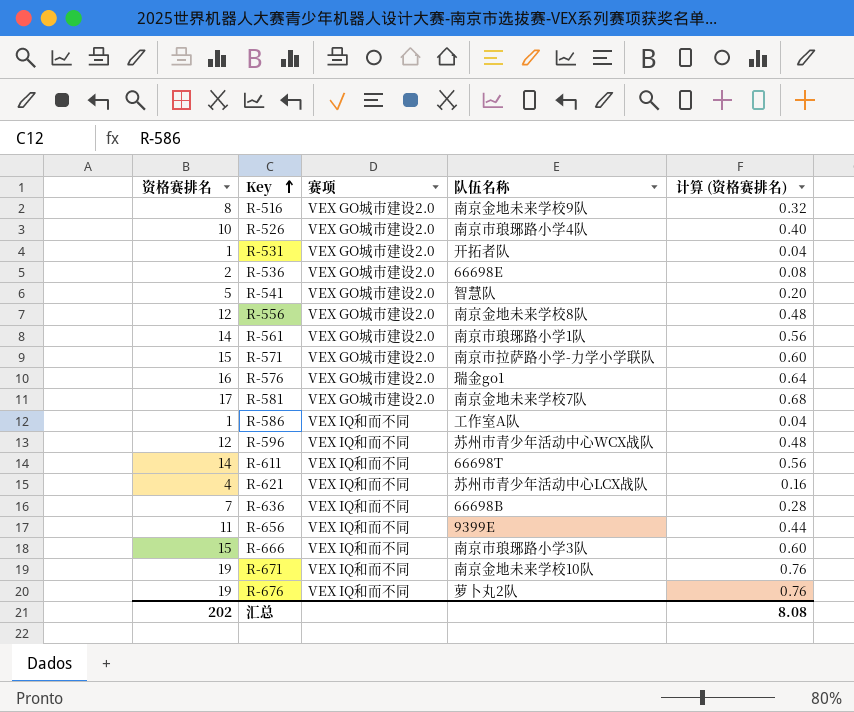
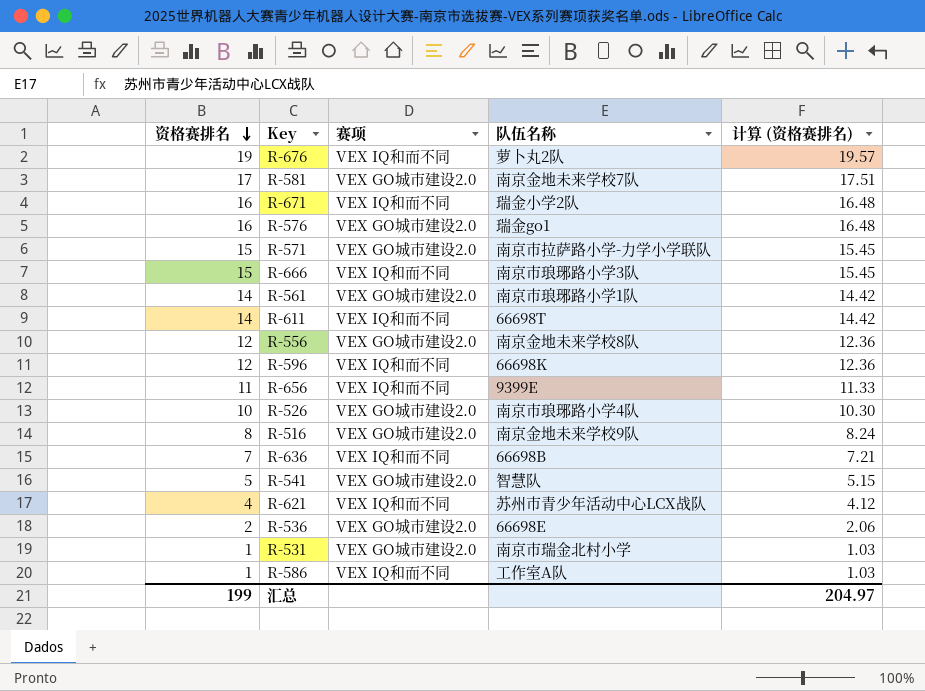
row order: Key ascending -> 资格赛排名 descending
column 计算 (资格赛排名) | formula: [资格赛排名] * 0.04 -> [资格赛排名] * 1.03
R-671 | 资格赛排名: 19 -> 16
R-671 | 队伍名称: 南京金地未来学校10队 -> 瑞金小学2队
R-596 | 队伍名称: 苏州市青少年活动中心WCX战队 -> 66698K
R-531 | 队伍名称: 开拓者队 -> 南京市瑞金北村小学
汇总 | 资格赛排名: 202 -> 199
汇总 | 计算 (资格赛排名): 8.08 -> 204.97

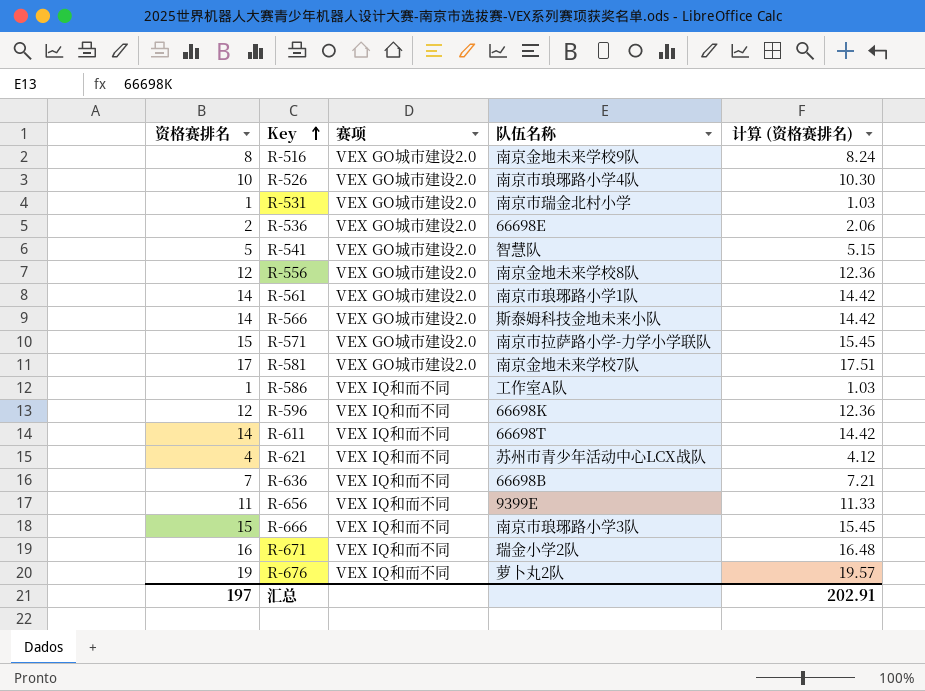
row order: 资格赛排名 descending -> Key ascending
row R-576: 16 | VEX GO城市建设2.0 | 瑞金go1 | 16.48 -> none
row R-566: none -> 14 | VEX GO城市建设2.0 | 斯泰姆科技金地未来小队 | 14.42
汇总 | 资格赛排名: 199 -> 197
汇总 | 计算 (资格赛排名): 204.97 -> 202.91

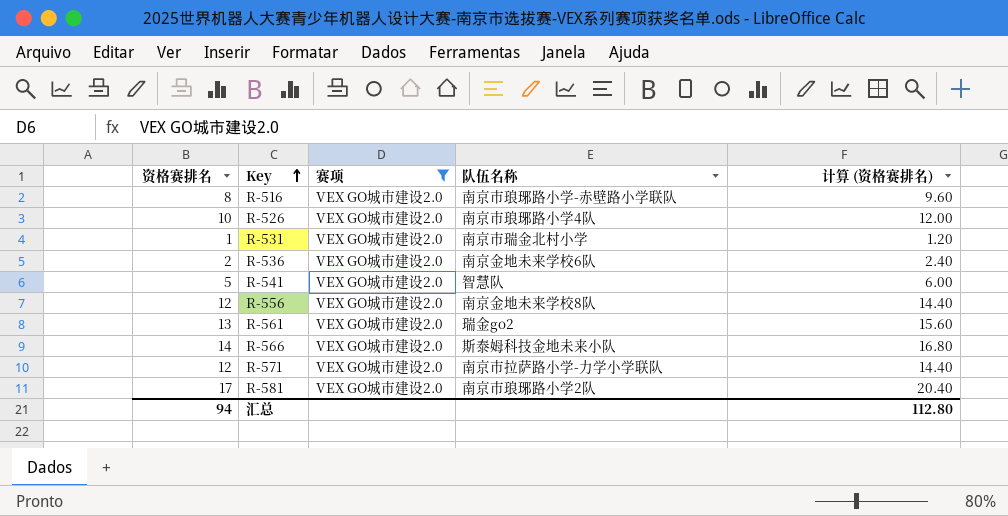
filter: none -> 赛项 = VEX GO城市建设2.0
column 计算 (资格赛排名) | formula: [资格赛排名] * 1.03 -> [资格赛排名] * 1.2
R-516 | 队伍名称: 南京金地未来学校9队 -> 南京市琅琊路小学-赤壁路小学联队
R-536 | 队伍名称: 66698E -> 南京金地未来学校6队
R-561 | 资格赛排名: 14 -> 13
R-561 | 队伍名称: 南京市琅琊路小学1队 -> 瑞金go2
R-571 | 资格赛排名: 15 -> 12
R-581 | 队伍名称: 南京金地未来学校7队 -> 南京市琅琊路小学2队
汇总 | 资格赛排名: 197 -> 94
汇总 | 计算 (资格赛排名): 202.91 -> 112.80

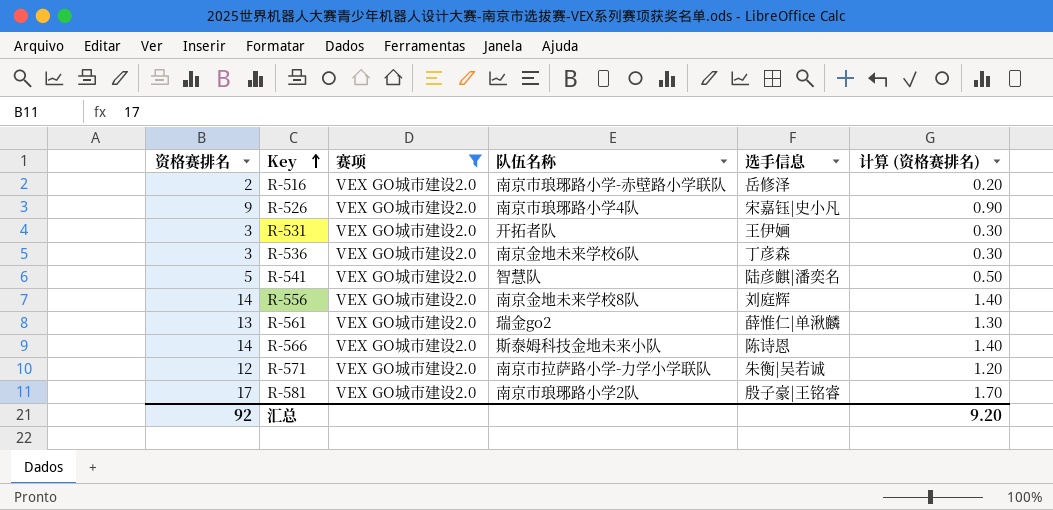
column 选手信息 | position: none -> 5
column 计算 (资格赛排名) | formula: [资格赛排名] * 1.2 -> [资格赛排名] * 0.1
R-516 | 资格赛排名: 8 -> 2
R-526 | 资格赛排名: 10 -> 9
R-531 | 资格赛排名: 1 -> 3
R-531 | 队伍名称: 南京市瑞金北村小学 -> 开拓者队
R-536 | 资格赛排名: 2 -> 3
R-556 | 资格赛排名: 12 -> 14
汇总 | 资格赛排名: 94 -> 92
汇总 | 计算 (资格赛排名): 112.80 -> 9.20

